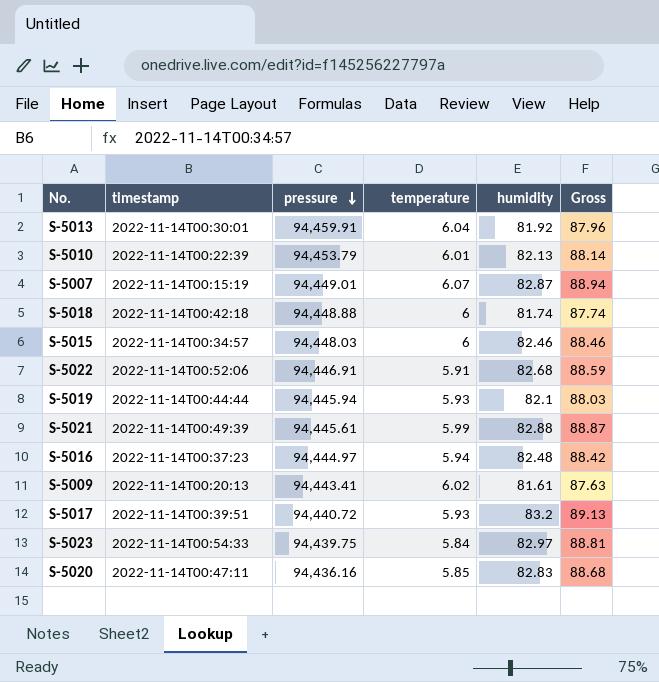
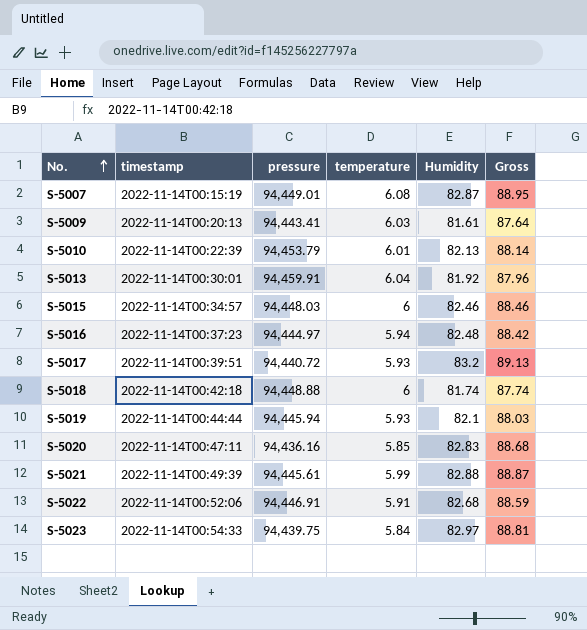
row order: pressure descending -> No. ascending
column name: humidity -> Humidity
S-5007 | temperature: 6.07 -> 6.08
S-5007 | Gross: 88.94 -> 88.95
S-5009 | temperature: 6.02 -> 6.03
S-5009 | Gross: 87.63 -> 87.64

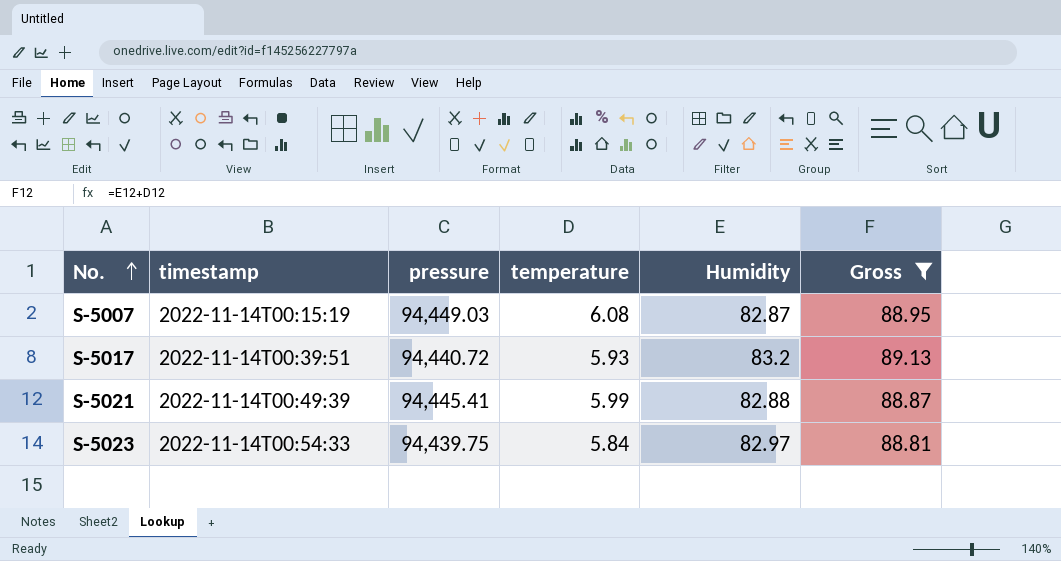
filter: none -> Gross >= 88.81
S-5007 | pressure: 94,449.01 -> 94,449.03
S-5021 | pressure: 94,445.61 -> 94,445.41

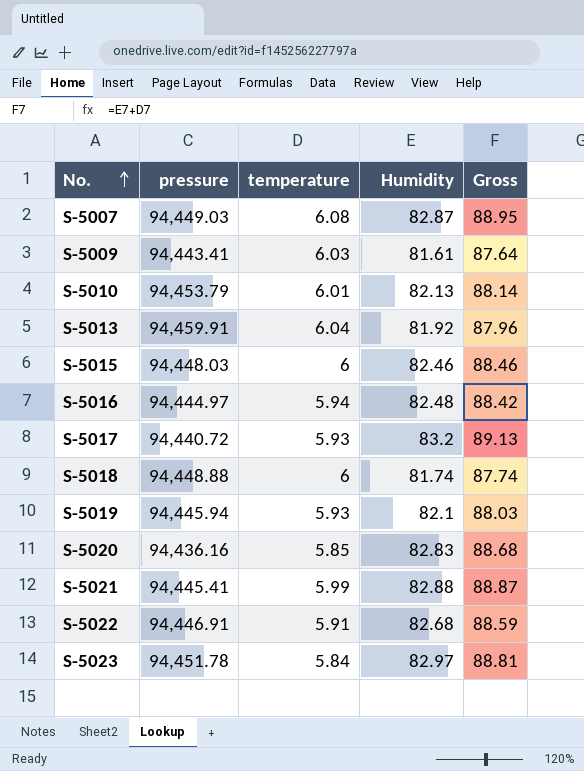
filter: Gross >= 88.81 -> none
column timestamp | position: 2 -> none
S-5023 | pressure: 94,439.75 -> 94,451.78

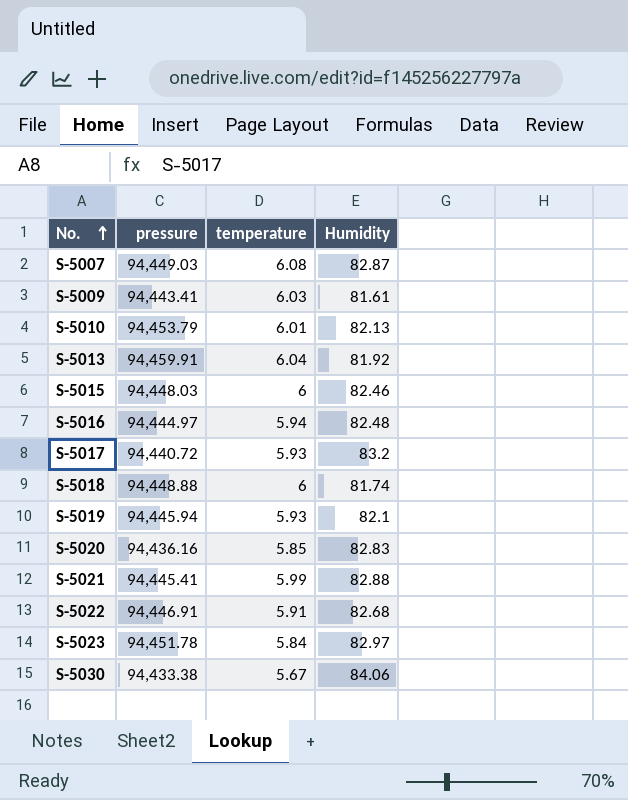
column Gross | formula: [temperature] + [Humidity] -> none
row S-5030: none -> 94,433.38 | 5.67 | 84.06

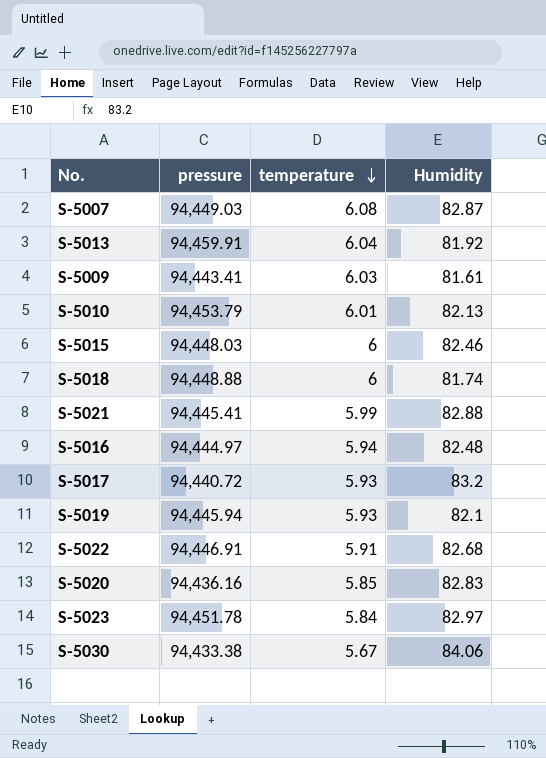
row order: No. ascending -> temperature descending

